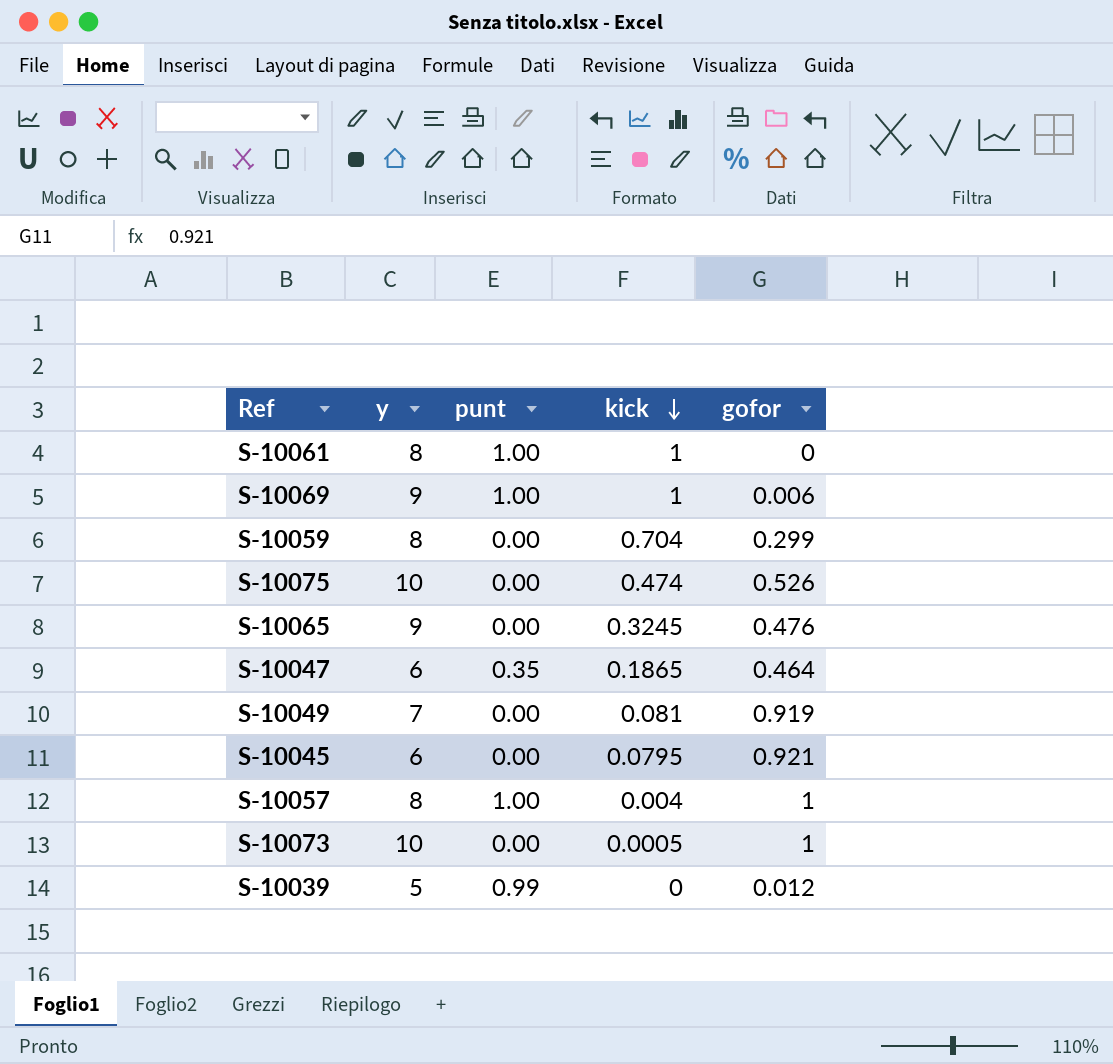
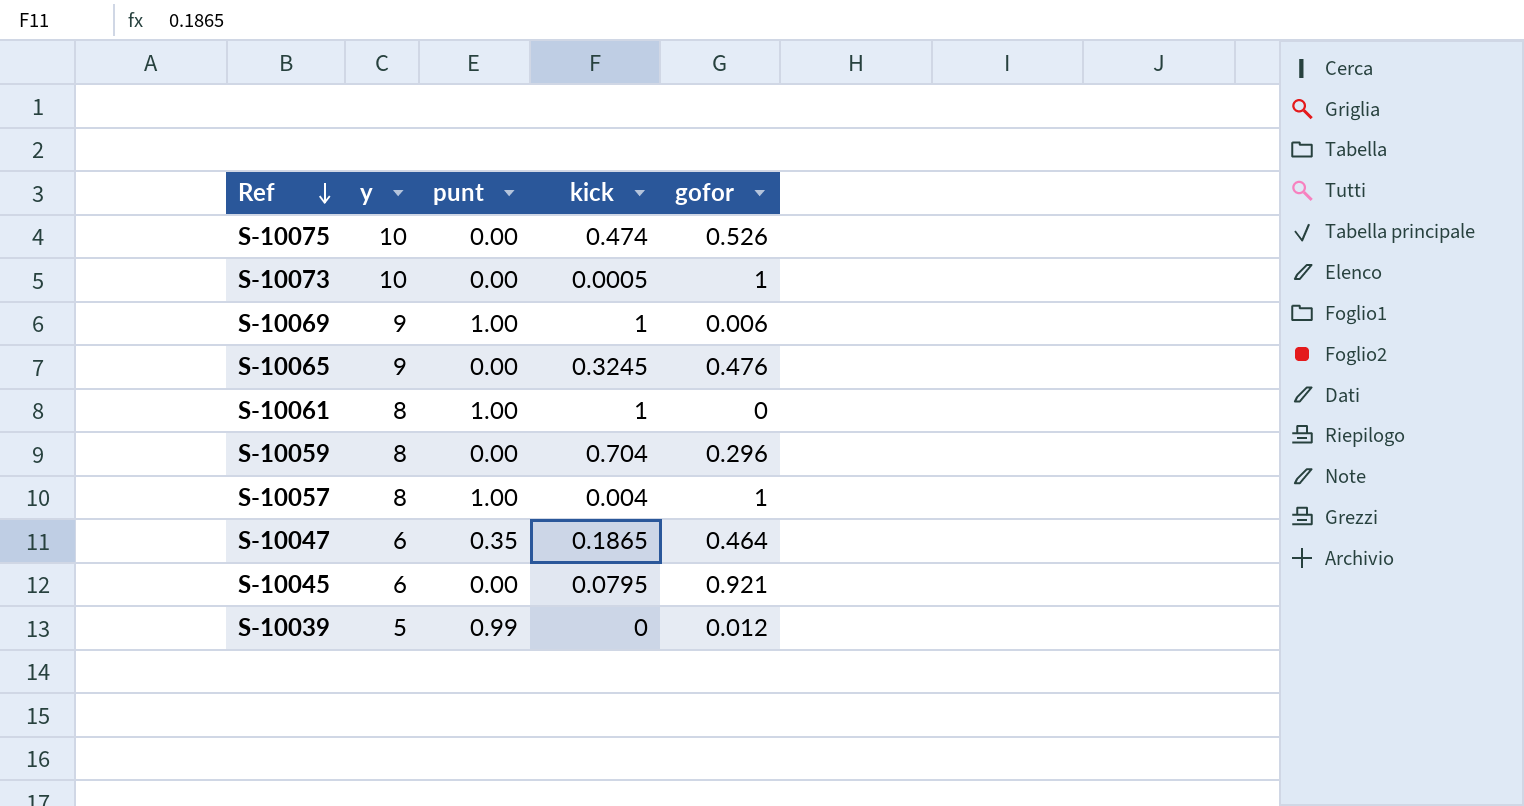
row order: kick descending -> Ref descending
row S-10049: 7 | 0.00 | 0.081 | 0.919 -> none
S-10059 | gofor: 0.299 -> 0.296

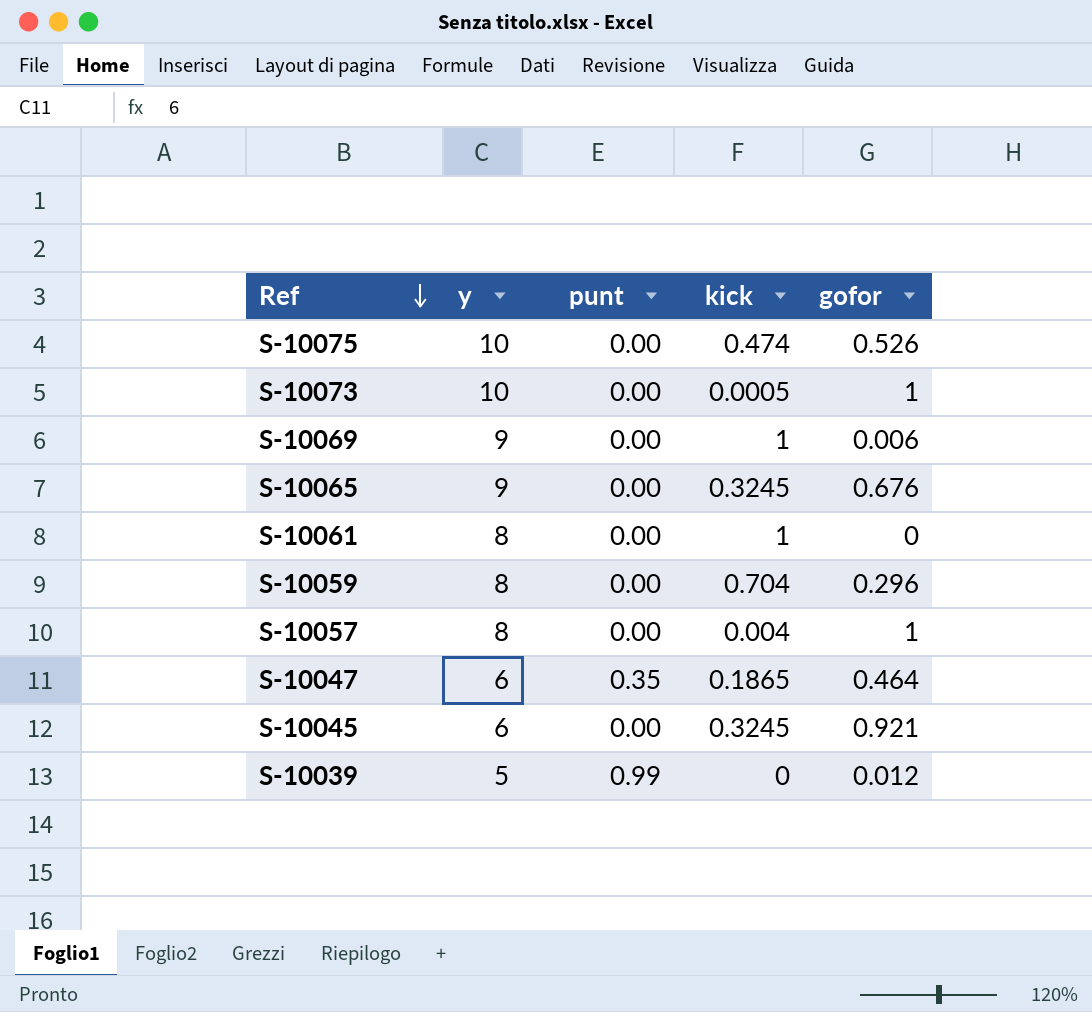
S-10069 | punt: 1.00 -> 0.00
S-10065 | gofor: 0.476 -> 0.676
S-10061 | punt: 1.00 -> 0.00
S-10057 | punt: 1.00 -> 0.00
S-10045 | kick: 0.0795 -> 0.3245

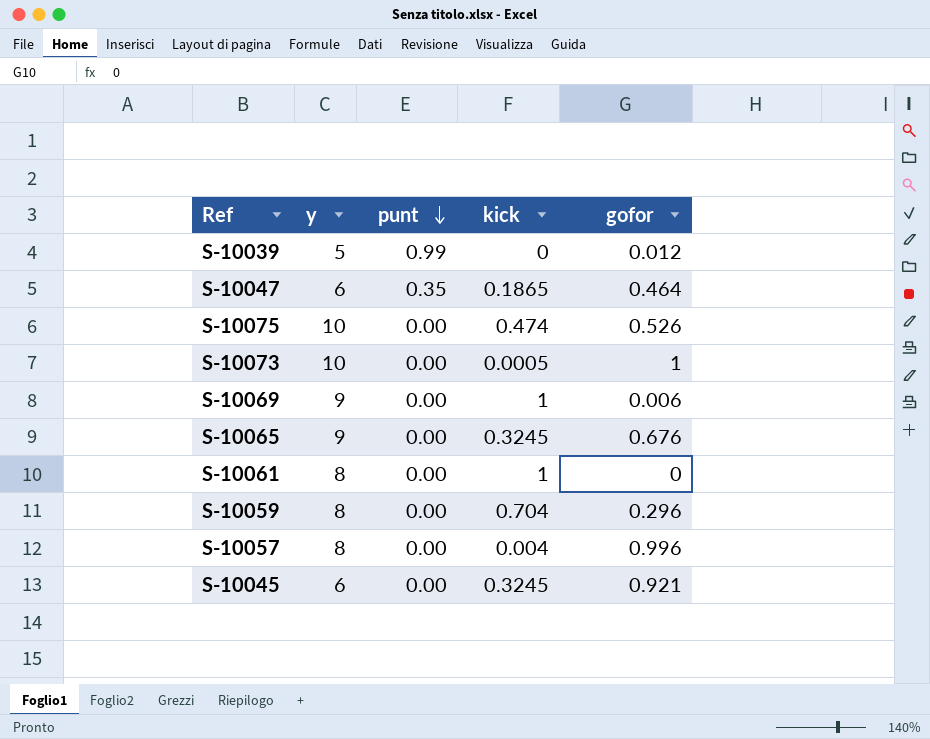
row order: Ref descending -> punt descending
S-10057 | gofor: 1 -> 0.996

